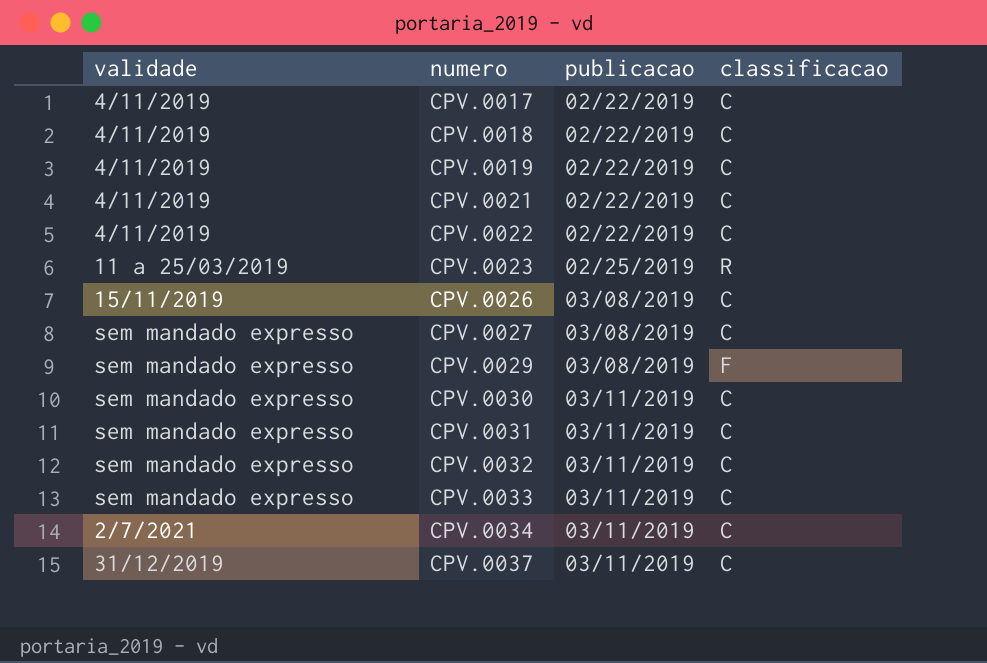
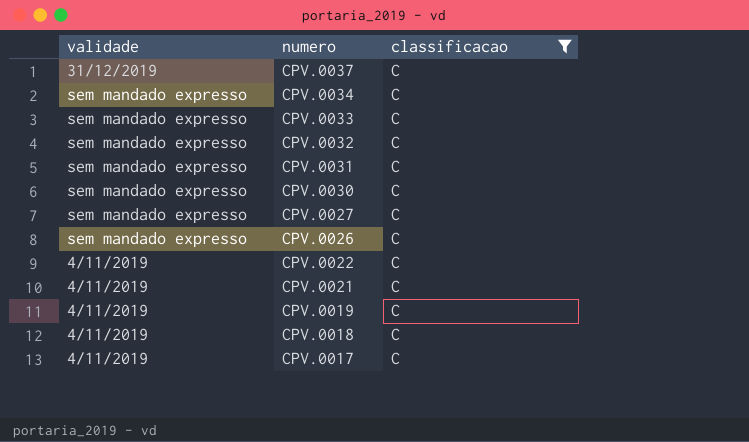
filter: none -> classificacao = C
row order: numero ascending -> numero descending
column publicacao | position: 3 -> none
CPV.0034 | validade: 2/7/2021 -> sem mandado expresso
CPV.0026 | validade: 15/11/2019 -> sem mandado expresso

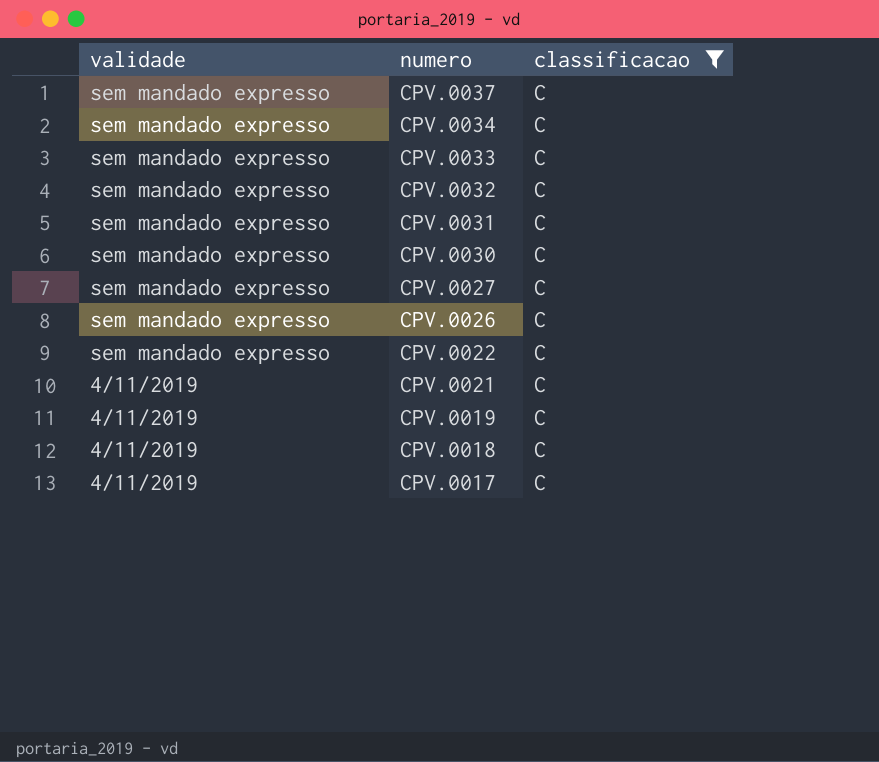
CPV.0037 | validade: 31/12/2019 -> sem mandado expresso
CPV.0022 | validade: 4/11/2019 -> sem mandado expresso

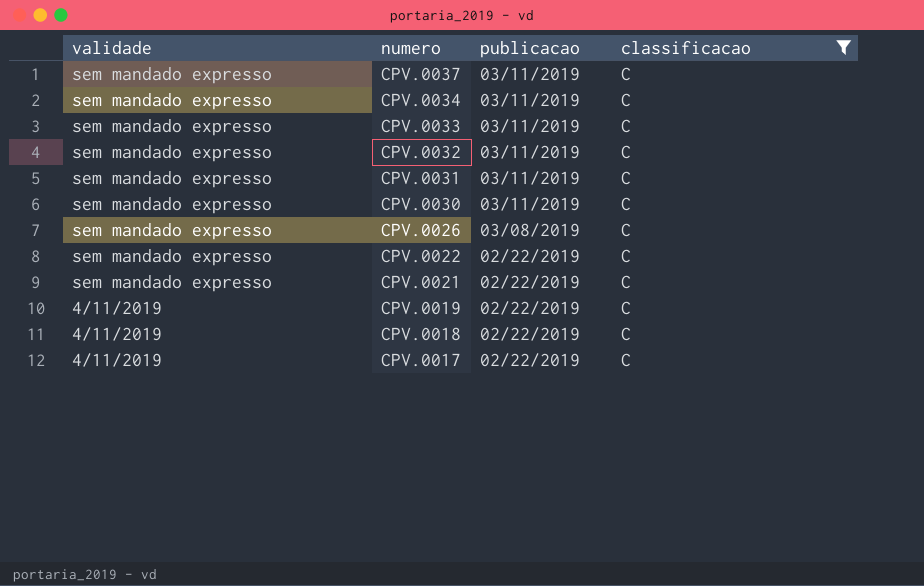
column publicacao | position: none -> 3
row CPV.0027: sem mandado expresso | C -> none
CPV.0021 | validade: 4/11/2019 -> sem mandado expresso

